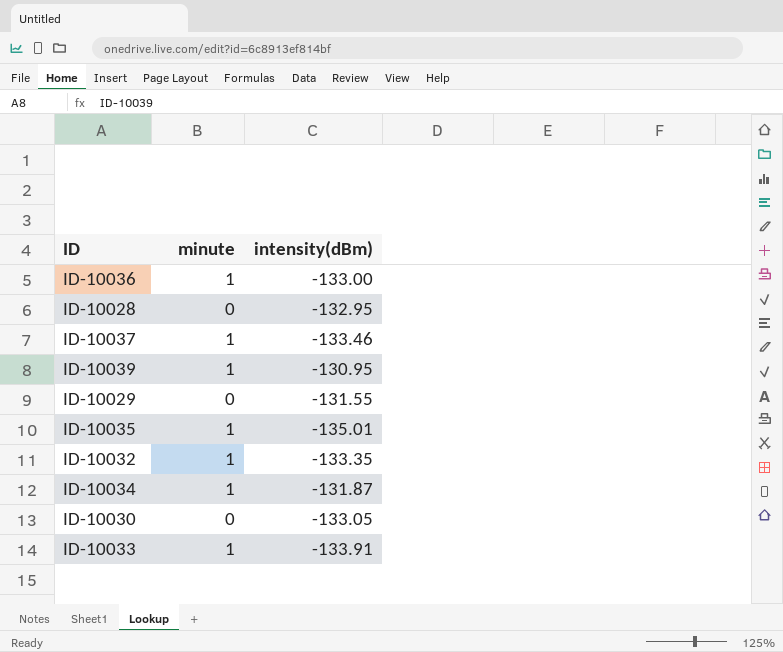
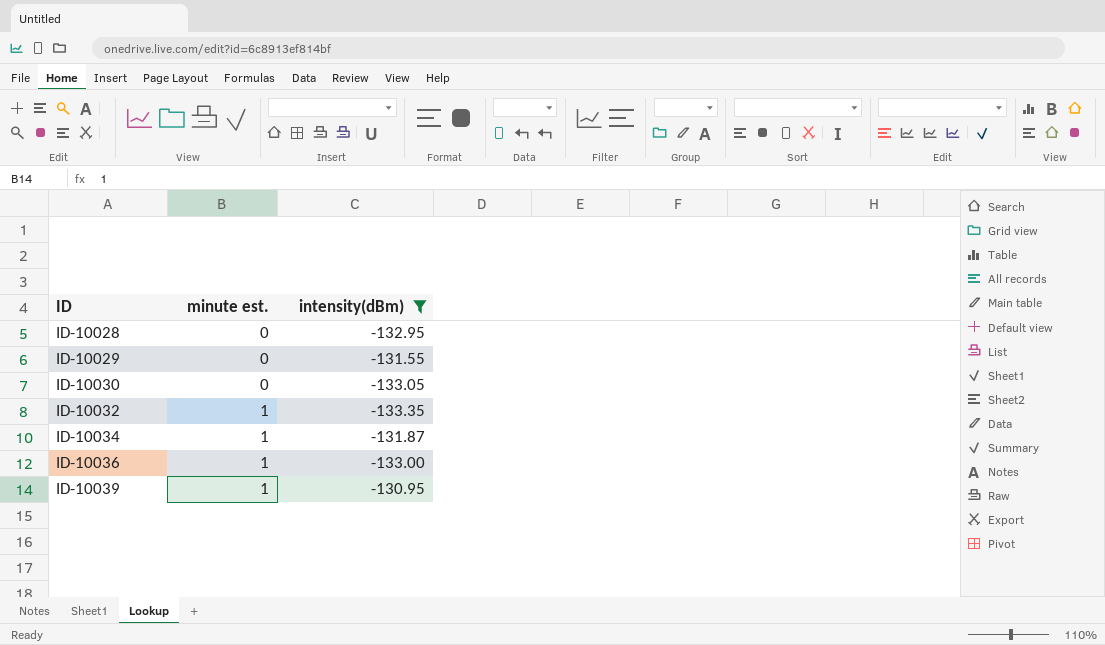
filter: none -> intensity(dBm) >= -133.35
row order: none -> ID ascending
column name: minute -> minute est.

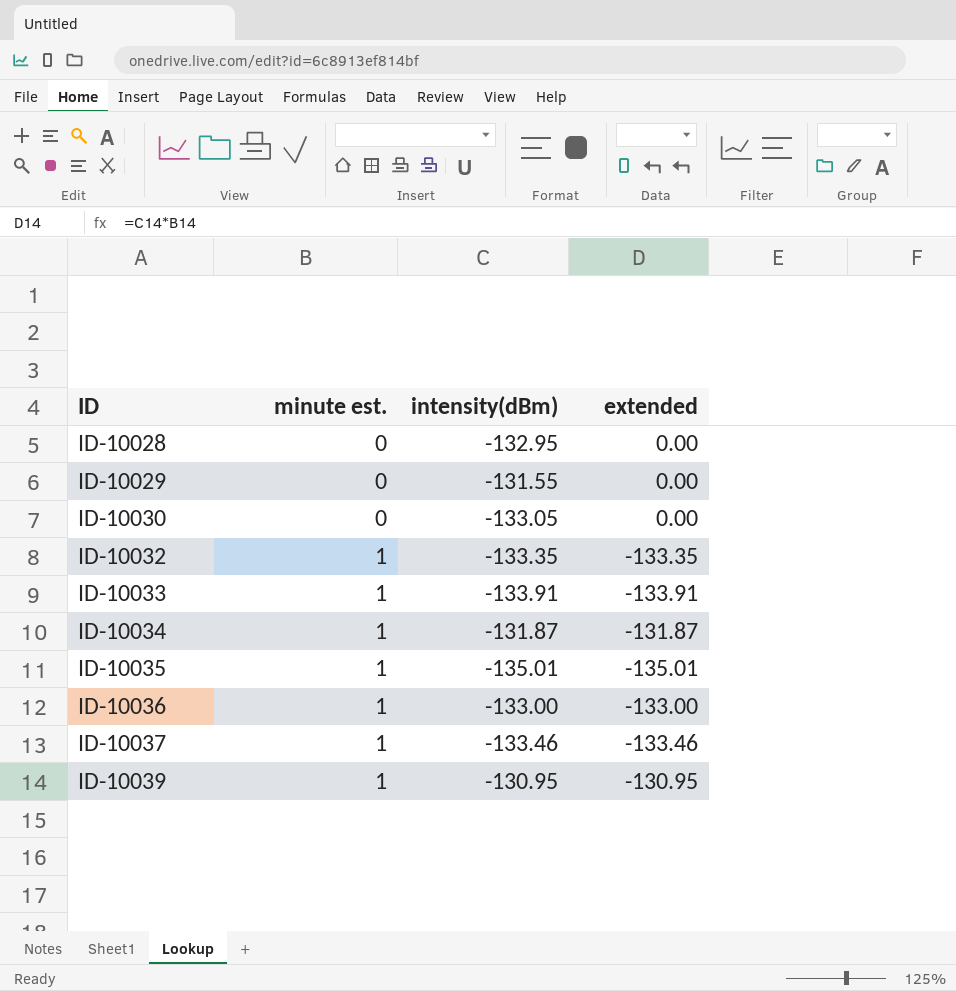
filter: intensity(dBm) >= -133.35 -> none
column extended | formula: none -> [minute est.] * [intensity(dBm)]

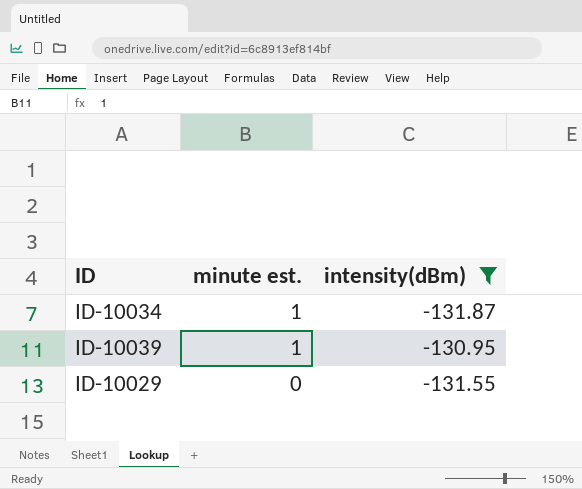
filter: none -> intensity(dBm) >= -131.87
row order: ID ascending -> minute est. descending
column extended | formula: [minute est.] * [intensity(dBm)] -> none

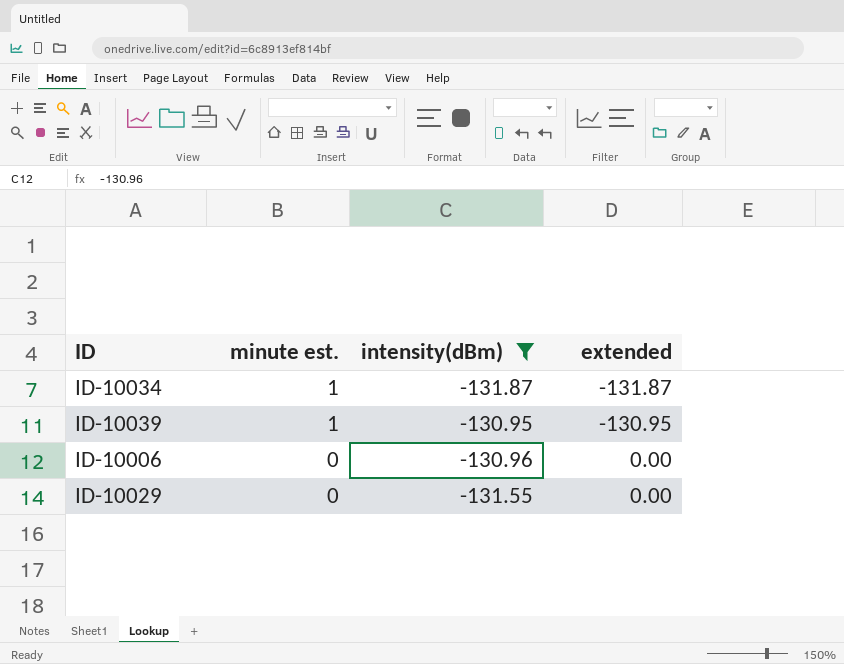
column extended | formula: none -> [minute est.] * [intensity(dBm)]
row ID-10006: none -> 0 | -130.96 | 0.00

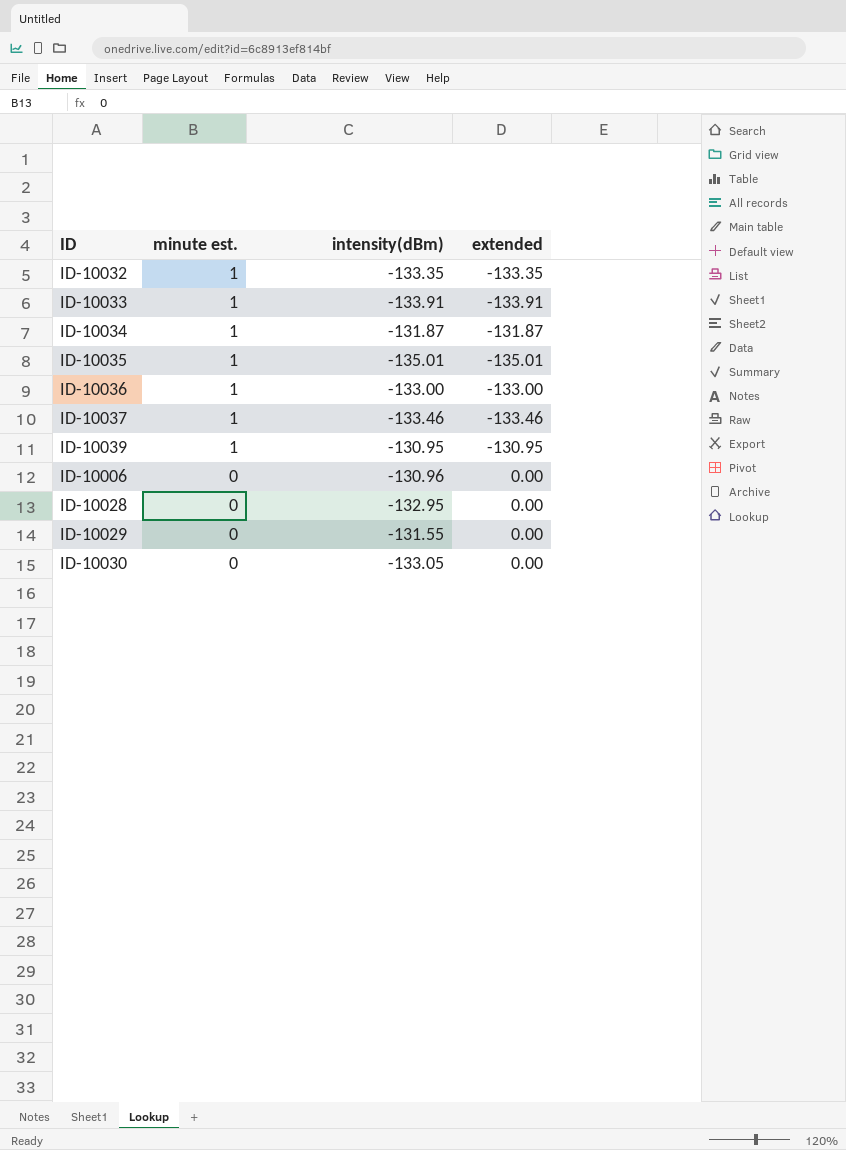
filter: intensity(dBm) >= -131.87 -> none

